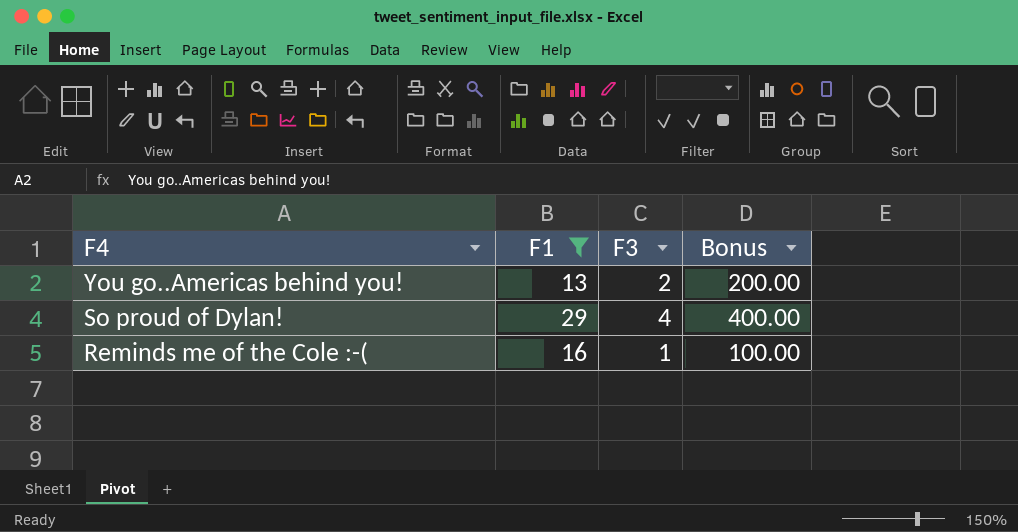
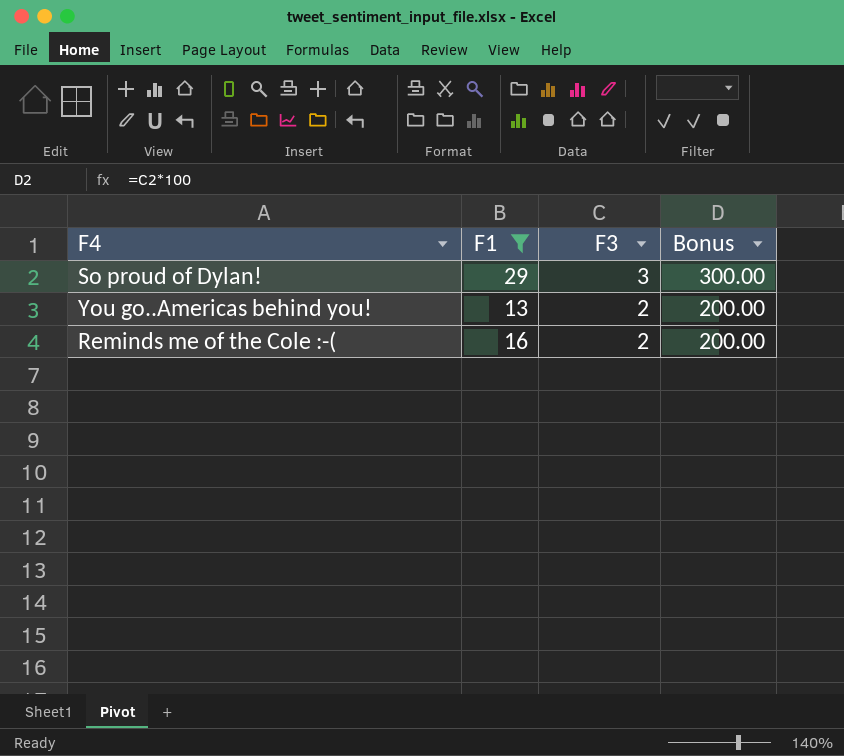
row order: F4 descending -> F3 descending
So proud of Dylan! | F3: 4 -> 3
So proud of Dylan! | Bonus: 400.00 -> 300.00
Reminds me of the Cole :-( | F3: 1 -> 2
Reminds me of the Cole :-( | Bonus: 100.00 -> 200.00

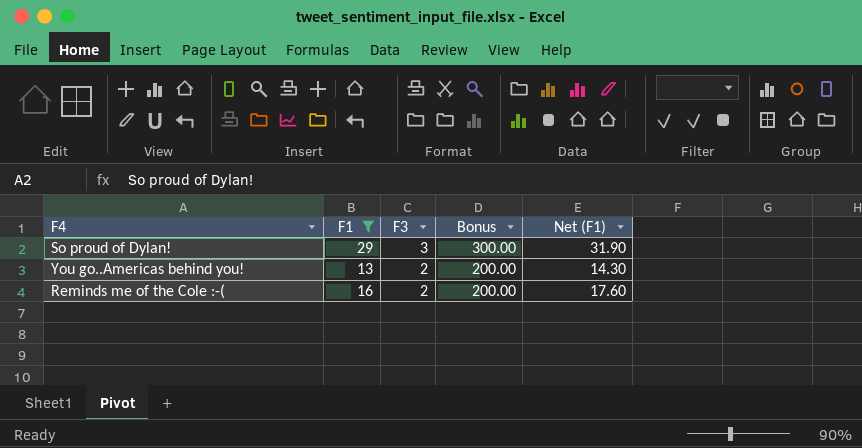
column Net (F1) | formula: none -> [F1] * 1.1

